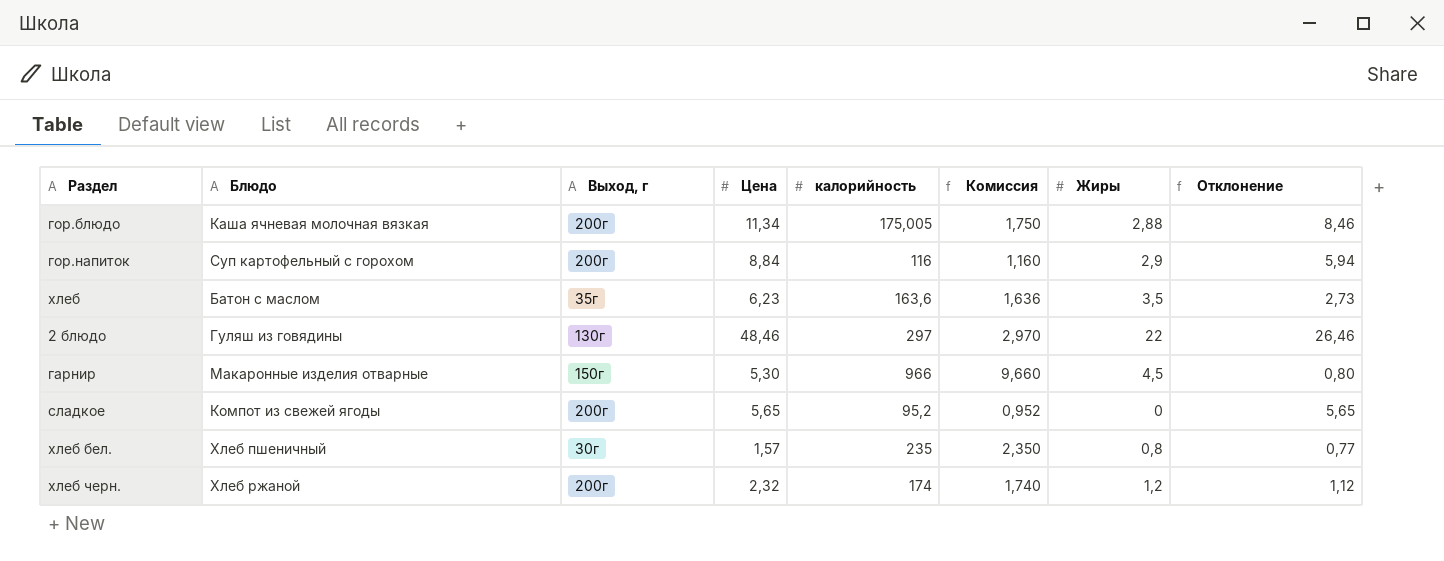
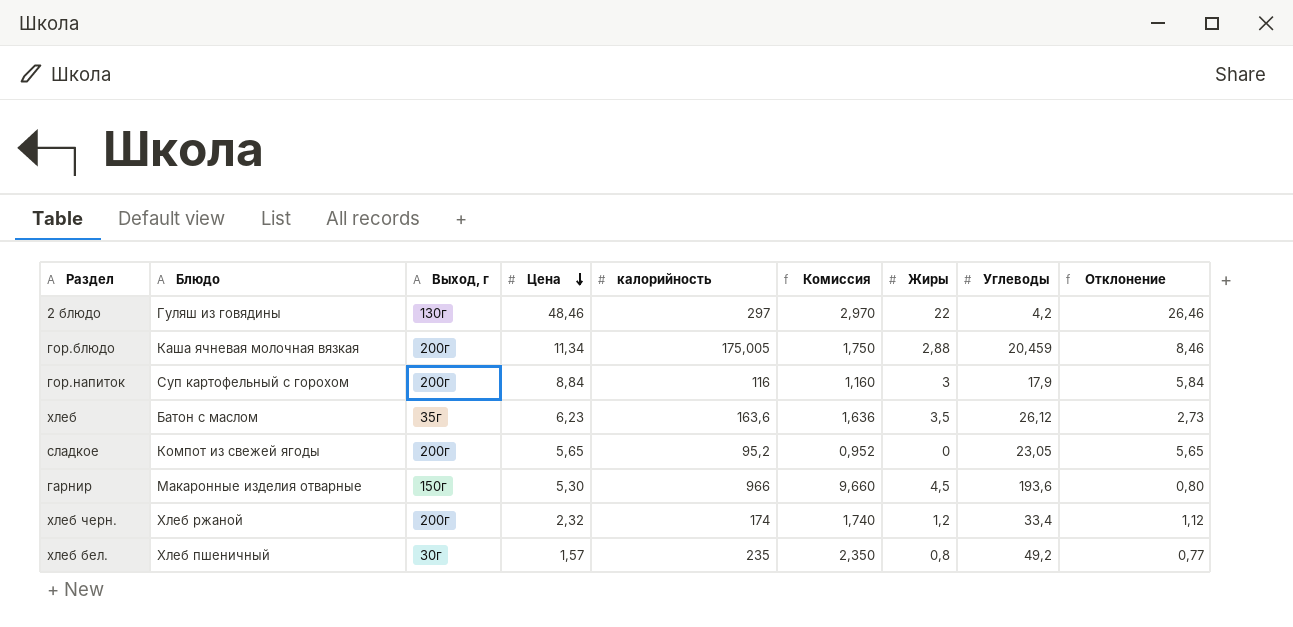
row order: none -> Цена descending
column Углеводы | position: none -> 8
гор.напиток | Жиры: 2,9 -> 3
гор.напиток | Отклонение: 5,94 -> 5,84

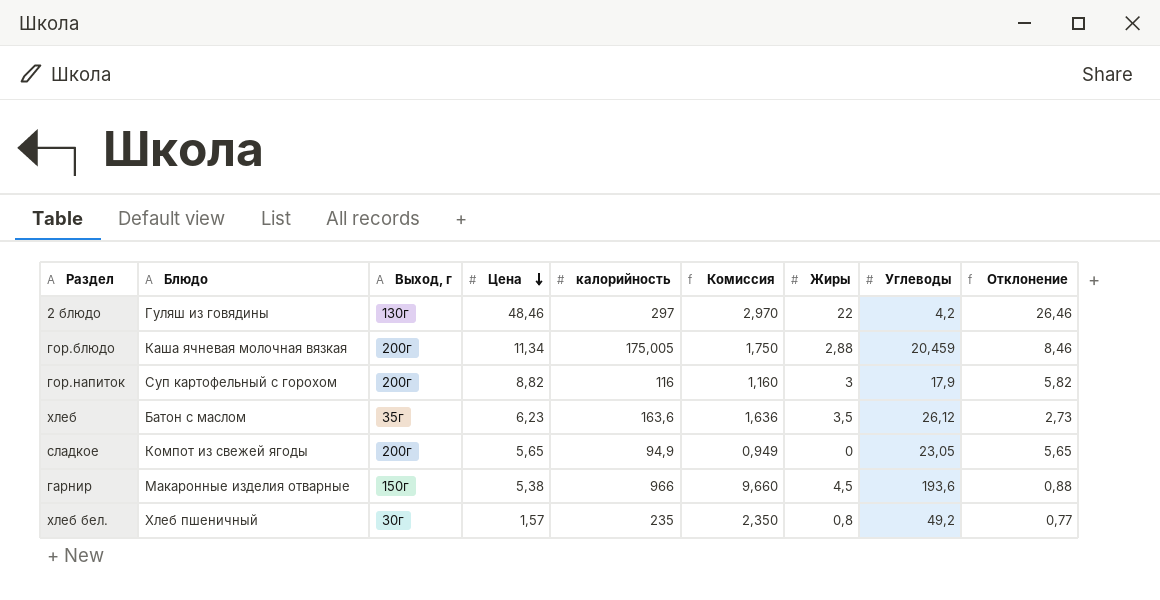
row хлеб черн.: Хлеб ржаной | 200г | 2,32 | 174 | 1,740 | 1,2 | 33,4 | 1,12 -> none
гор.напиток | Цена: 8,84 -> 8,82
гор.напиток | Отклонение: 5,84 -> 5,82
сладкое | калорийность: 95,2 -> 94,9
сладкое | Комиссия: 0,952 -> 0,949
гарнир | Цена: 5,30 -> 5,38
гарнир | Отклонение: 0,80 -> 0,88

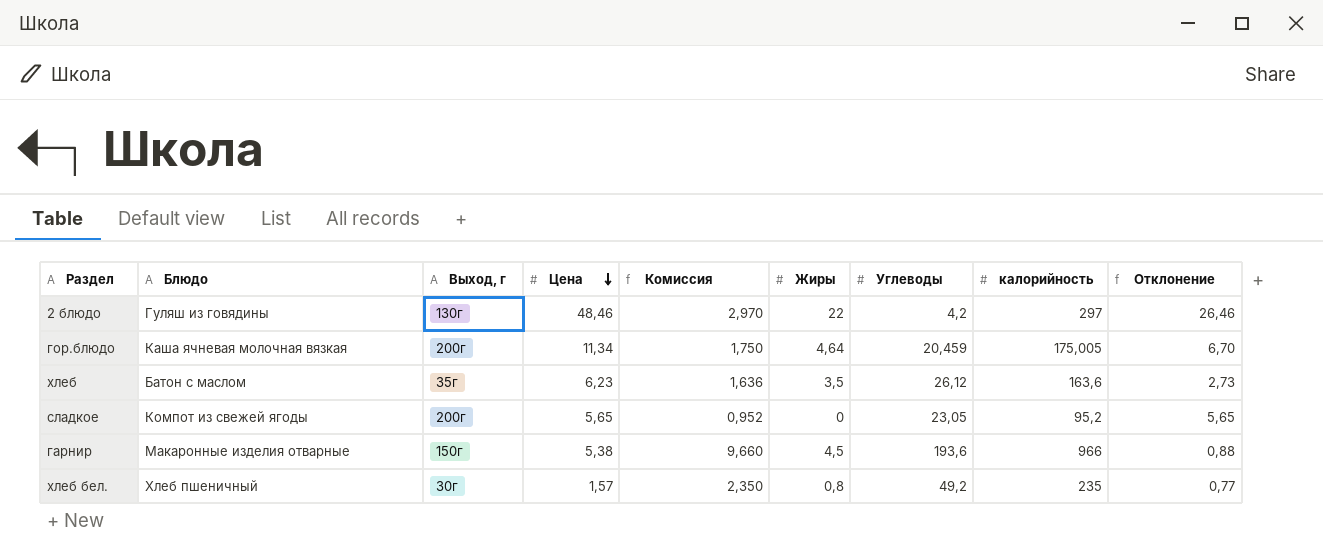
column калорийность | position: 5 -> 8
row гор.напиток: Суп картофельный с горохом | 200г | 8,82 | 116 | 1,160 | 3 | 17,9 | 5,82 -> none
гор.блюдо | Жиры: 2,88 -> 4,64
гор.блюдо | Отклонение: 8,46 -> 6,70
сладкое | Комиссия: 0,949 -> 0,952
сладкое | калорийность: 94,9 -> 95,2

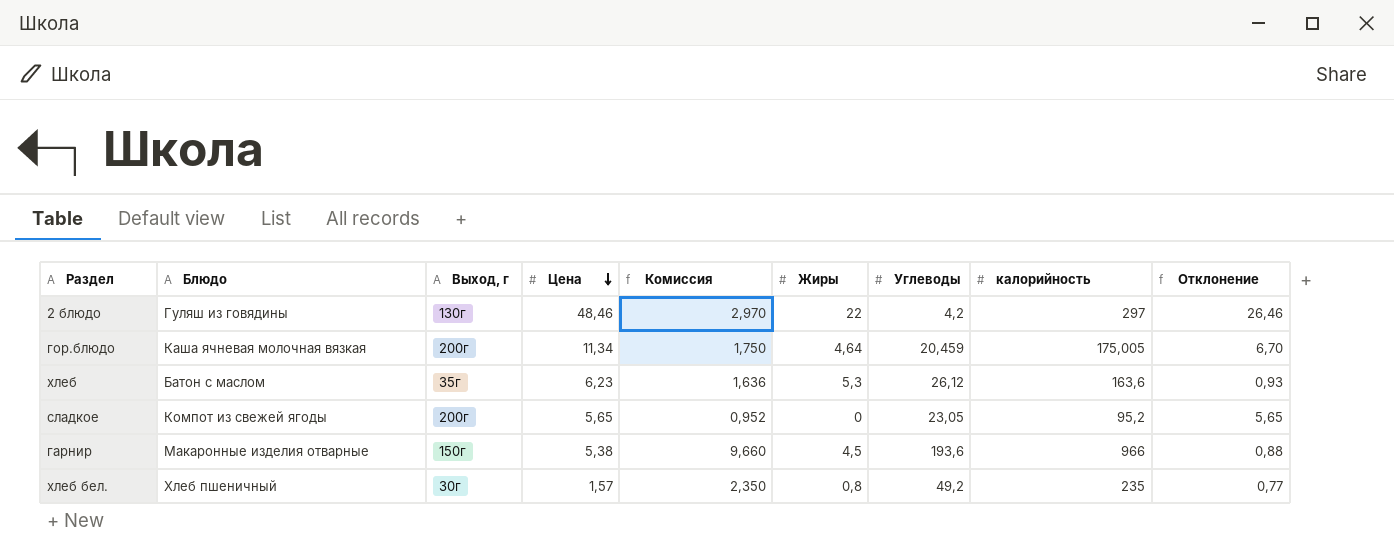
хлеб | Жиры: 3,5 -> 5,3
хлеб | Отклонение: 2,73 -> 0,93

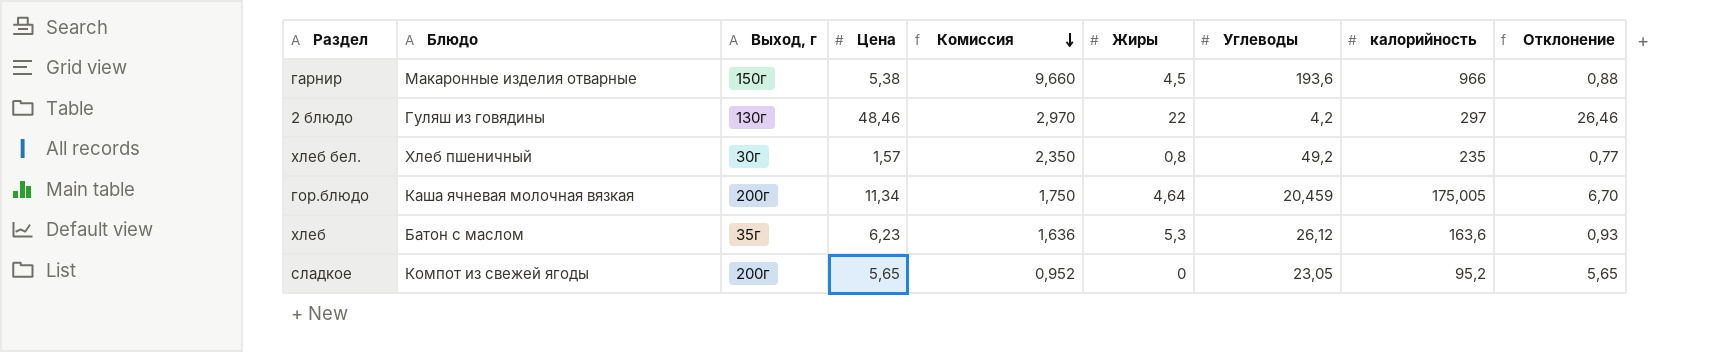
row order: Цена descending -> Комиссия descending

